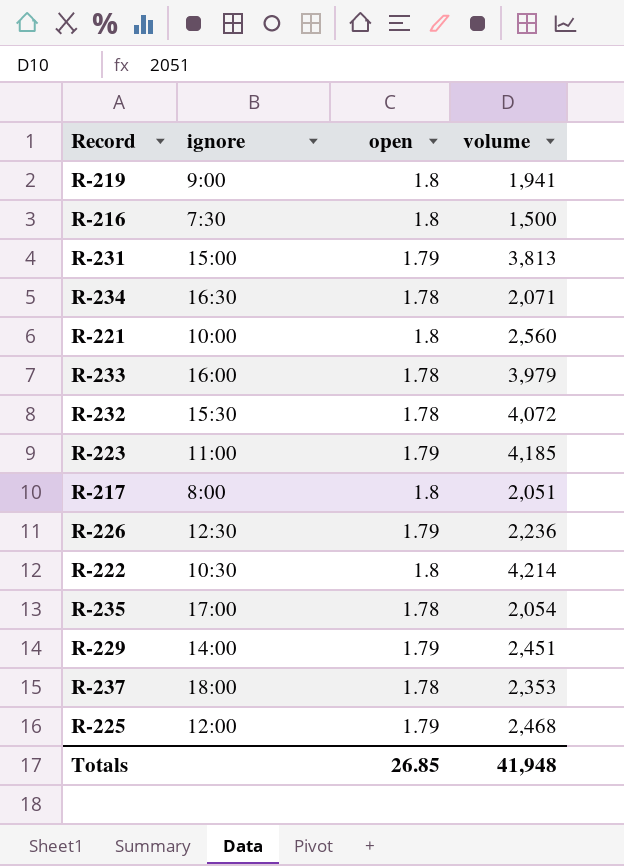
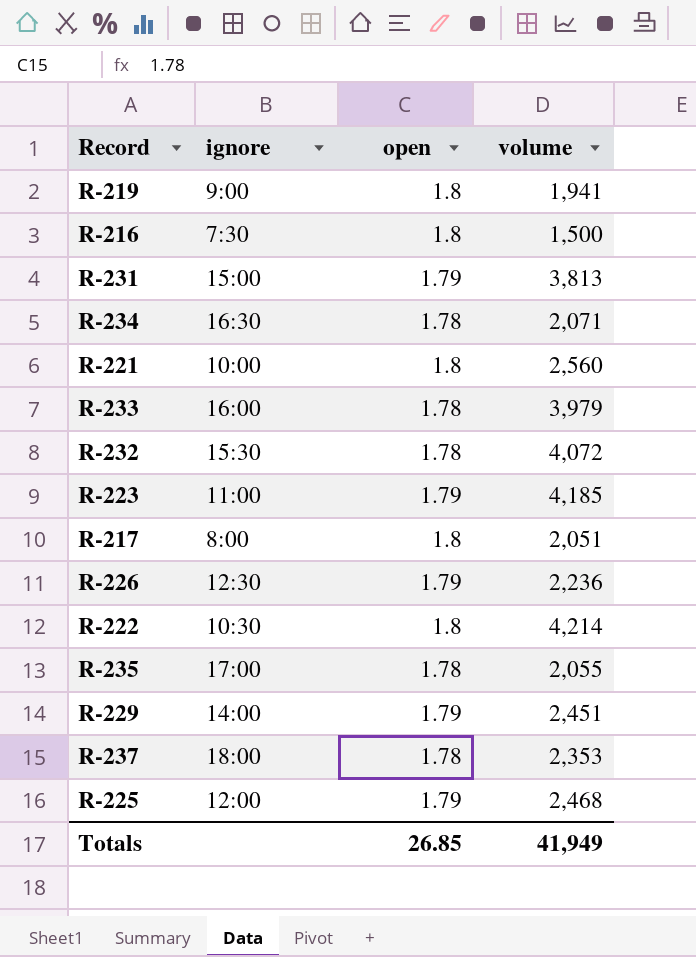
R-235 | volume: 2,054 -> 2,055
Totals | volume: 41,948 -> 41,949

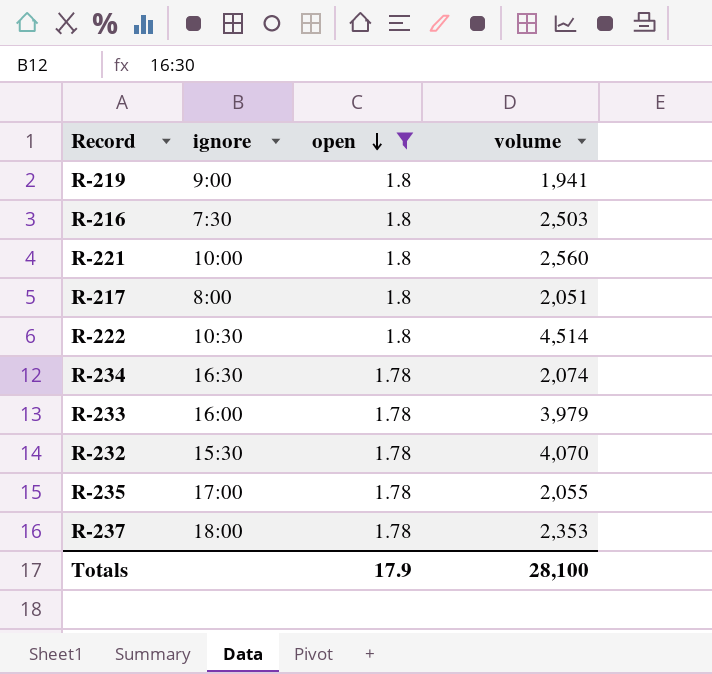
filter: none -> open != 1.79
row order: none -> open descending
R-216 | volume: 1,500 -> 2,503
R-222 | volume: 4,214 -> 4,514
R-234 | volume: 2,071 -> 2,074
R-232 | volume: 4,072 -> 4,070
Totals | open: 26.85 -> 17.9
Totals | volume: 41,949 -> 28,100

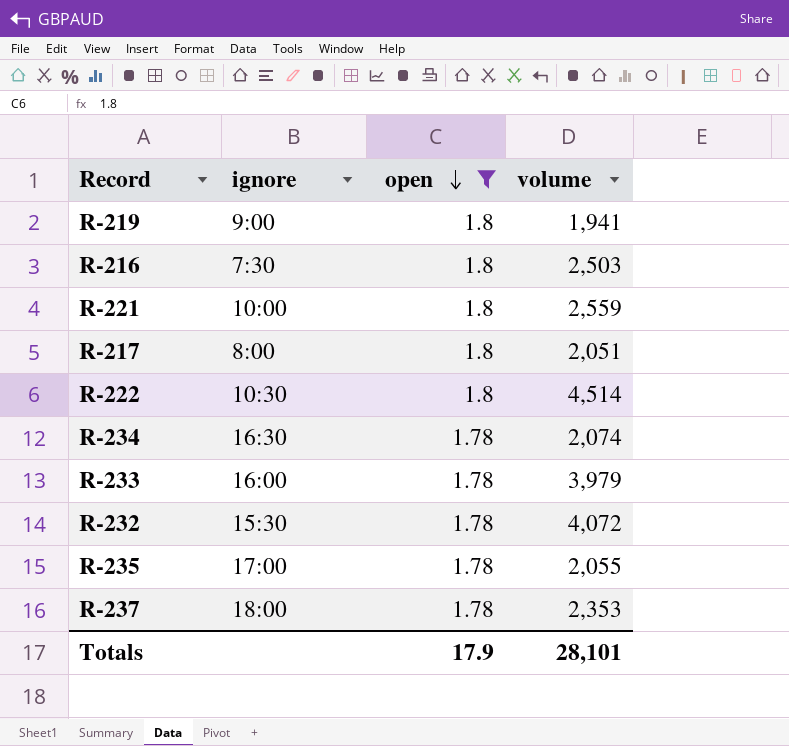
R-221 | volume: 2,560 -> 2,559
R-232 | volume: 4,070 -> 4,072
Totals | volume: 28,100 -> 28,101

